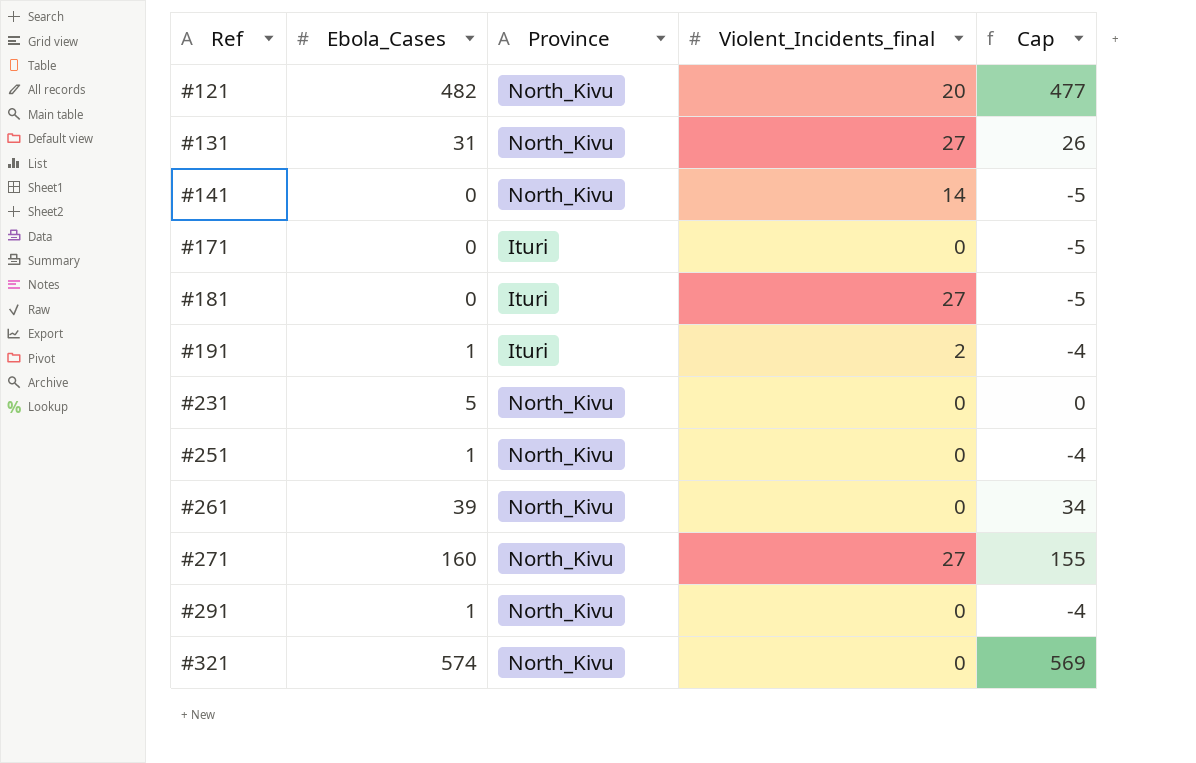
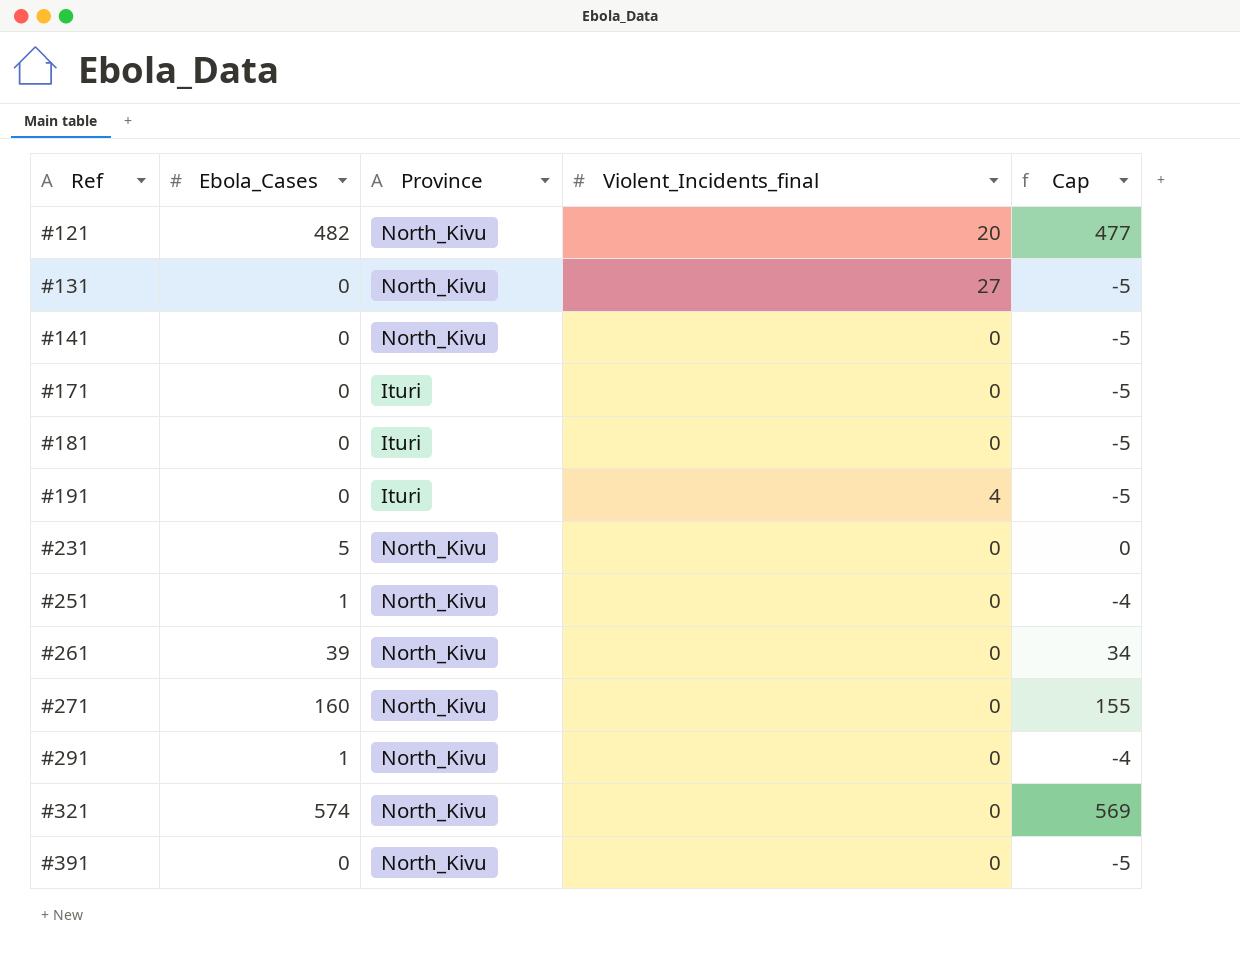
#131 | Ebola_Cases: 31 -> 0
#131 | Cap: 26 -> -5
#141 | Violent_Incidents_final: 14 -> 0
#181 | Violent_Incidents_final: 27 -> 0
#191 | Ebola_Cases: 1 -> 0
#191 | Violent_Incidents_final: 2 -> 4
#191 | Cap: -4 -> -5
#271 | Violent_Incidents_final: 27 -> 0
row #391: none -> 0 | North_Kivu | 0 | -5

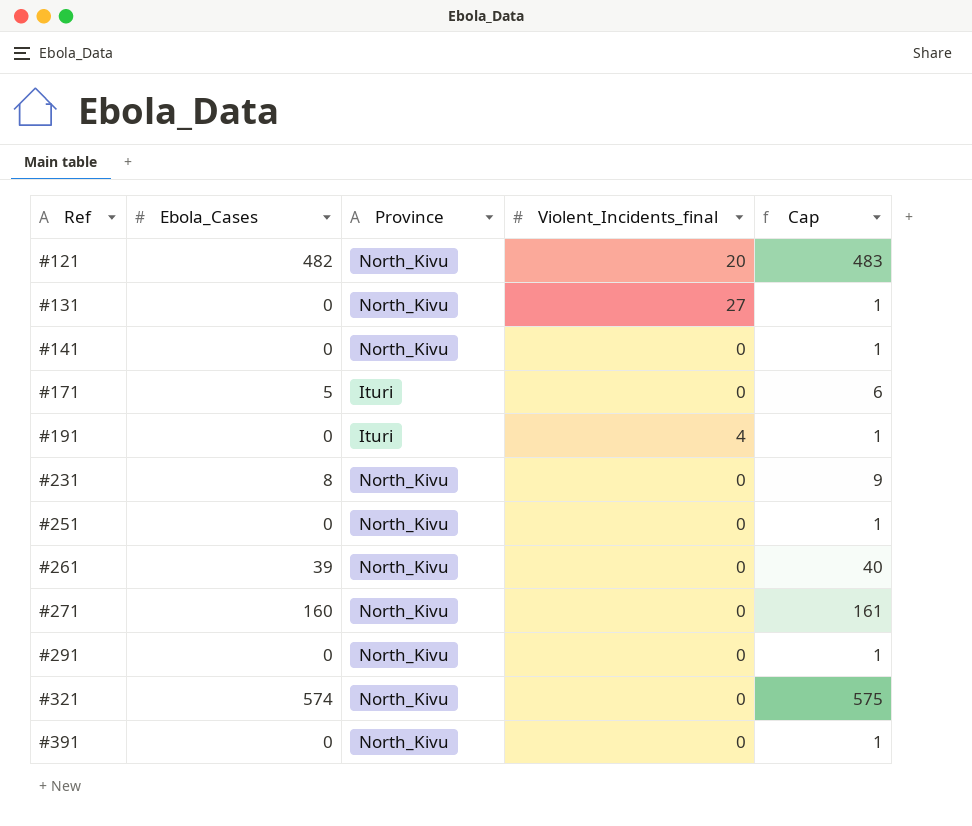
column Cap | formula: [Ebola_Cases] - 5 -> [Ebola_Cases] + 1
row #181: 0 | Ituri | 0 | -5 -> none
#171 | Ebola_Cases: 0 -> 5
#231 | Ebola_Cases: 5 -> 8
#251 | Ebola_Cases: 1 -> 0
#291 | Ebola_Cases: 1 -> 0

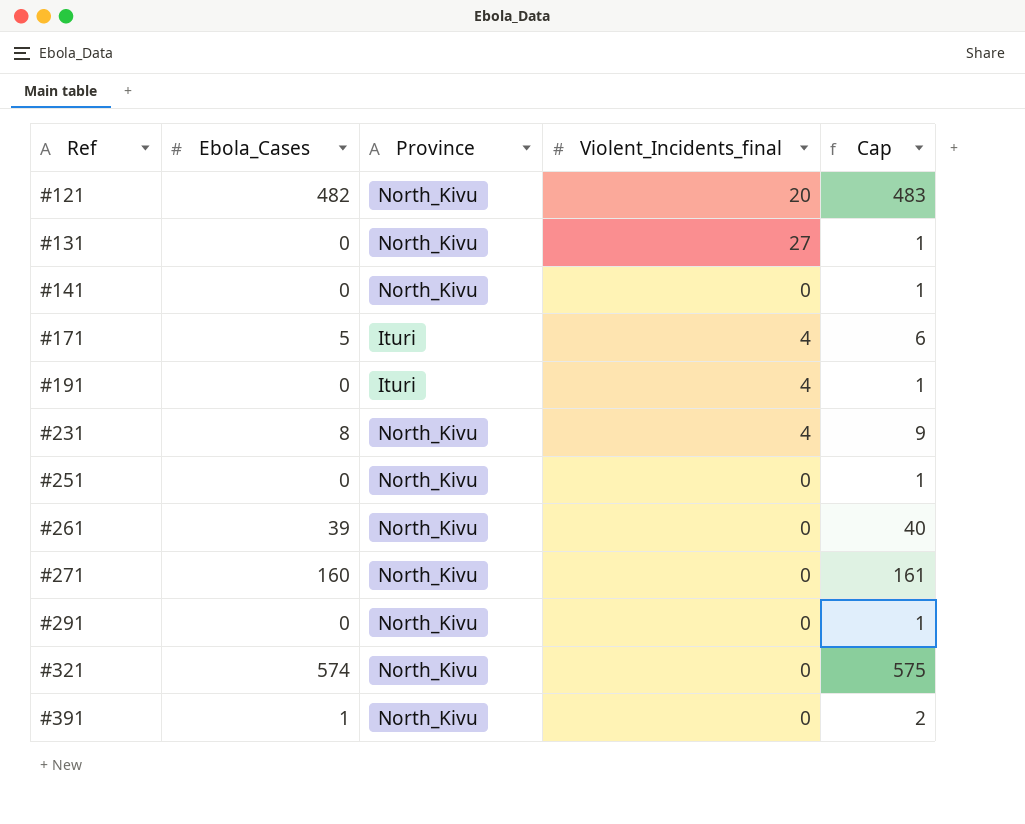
#171 | Violent_Incidents_final: 0 -> 4
#231 | Violent_Incidents_final: 0 -> 4
#391 | Ebola_Cases: 0 -> 1
#391 | Cap: 1 -> 2

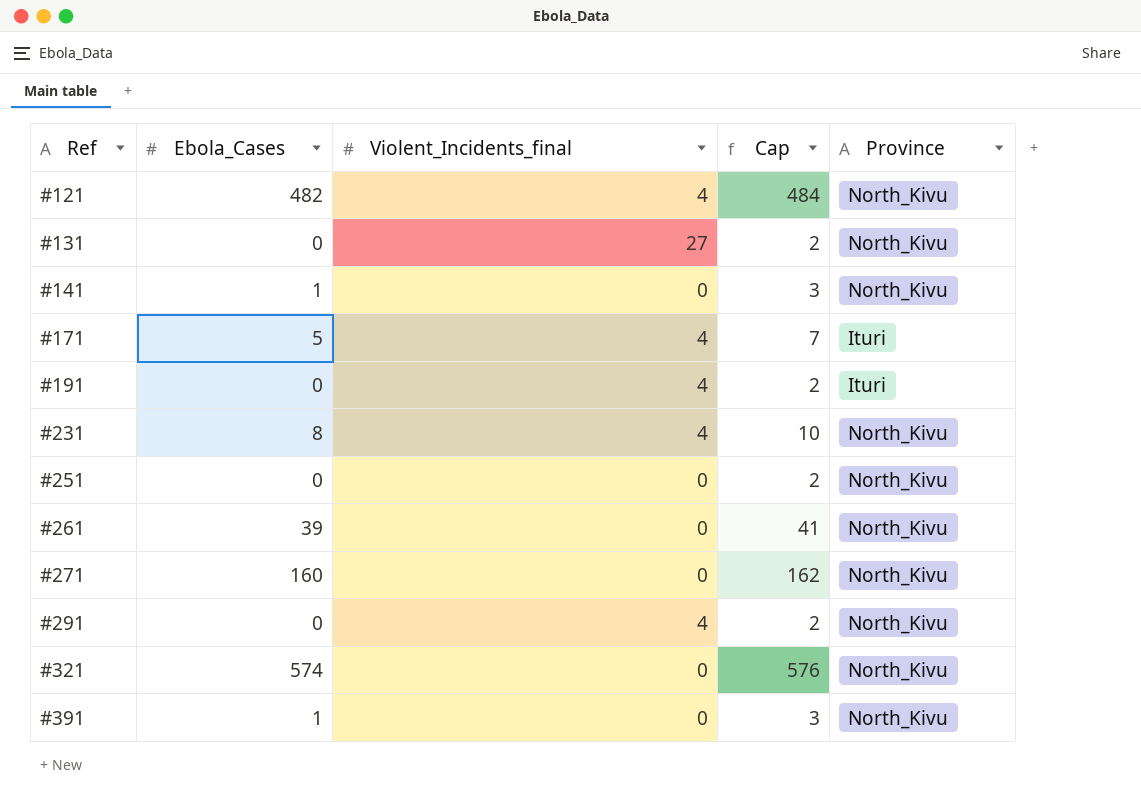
column Cap | formula: [Ebola_Cases] + 1 -> [Ebola_Cases] + 2
column Province | position: 3 -> 5
#121 | Violent_Incidents_final: 20 -> 4
#141 | Ebola_Cases: 0 -> 1
#291 | Violent_Incidents_final: 0 -> 4

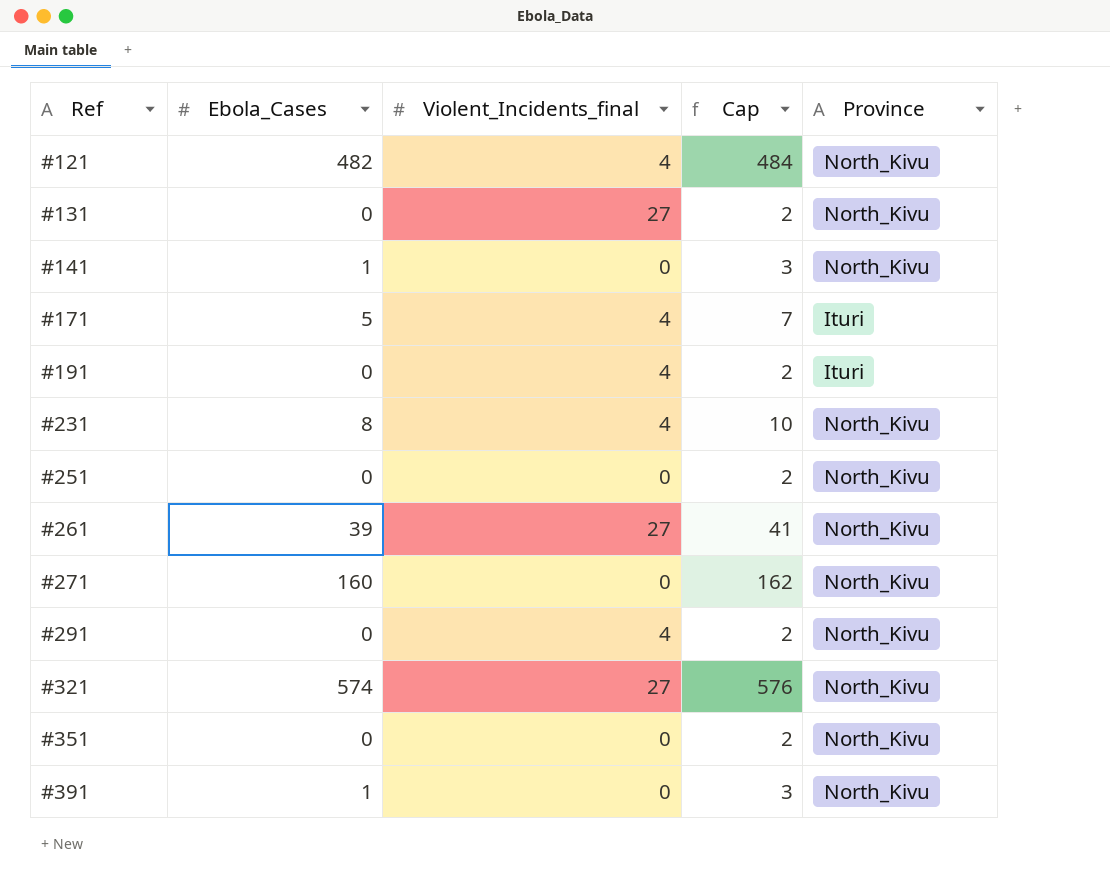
#261 | Violent_Incidents_final: 0 -> 27
#321 | Violent_Incidents_final: 0 -> 27
row #351: none -> 0 | 0 | 2 | North_Kivu

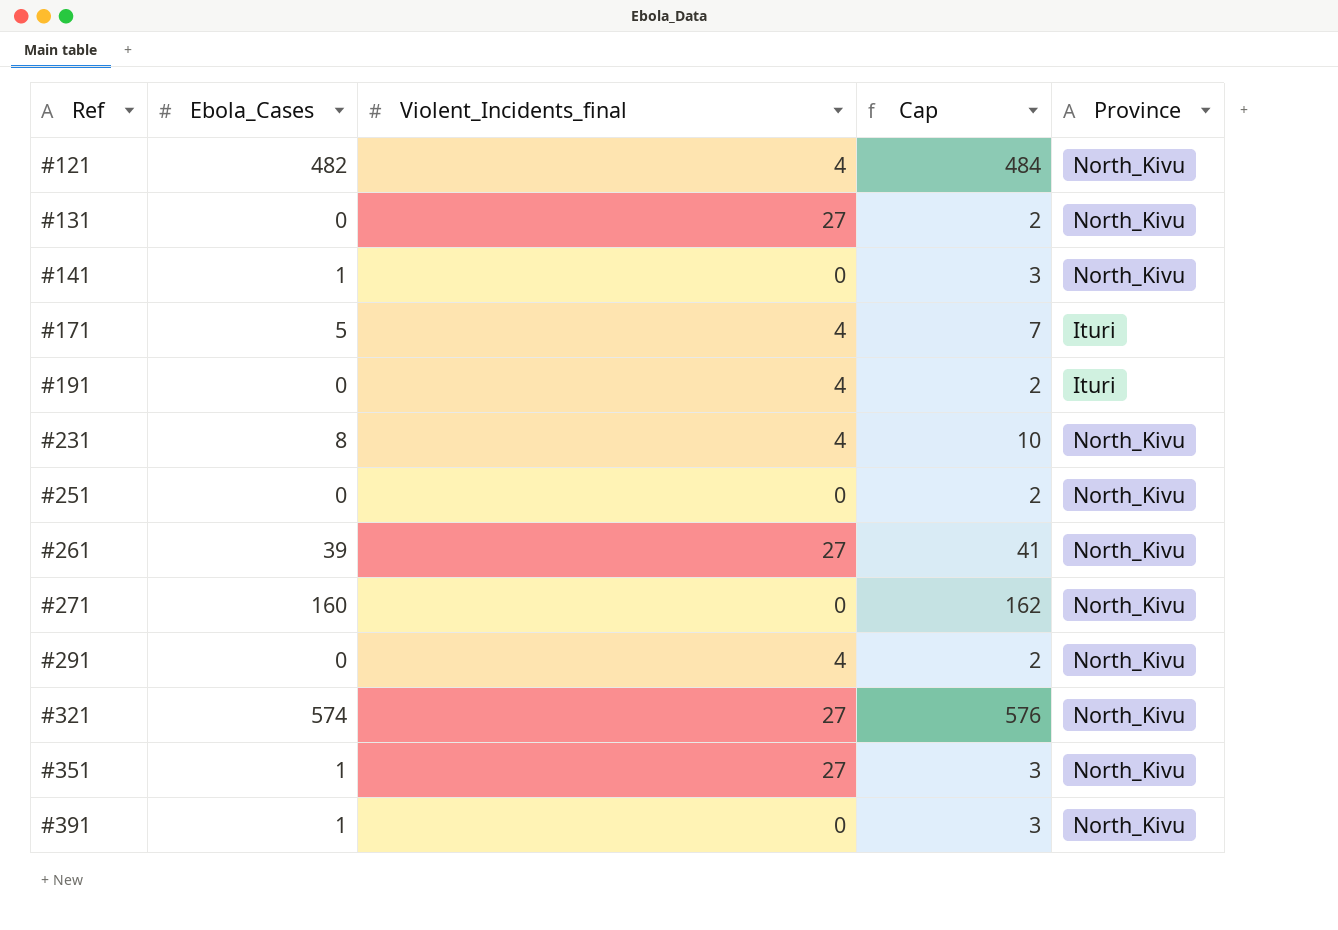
#351 | Ebola_Cases: 0 -> 1
#351 | Violent_Incidents_final: 0 -> 27
#351 | Cap: 2 -> 3

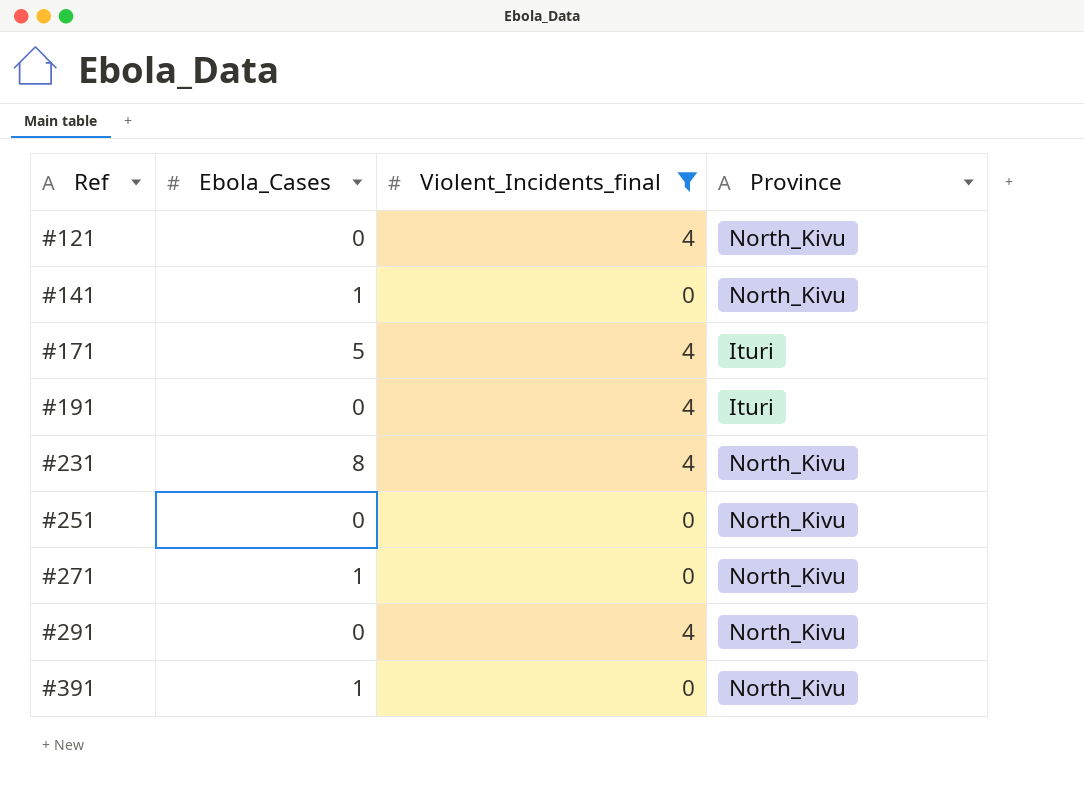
filter: none -> Violent_Incidents_final != 27
column Cap | formula: [Ebola_Cases] + 2 -> none
#121 | Ebola_Cases: 482 -> 0
#271 | Ebola_Cases: 160 -> 1

